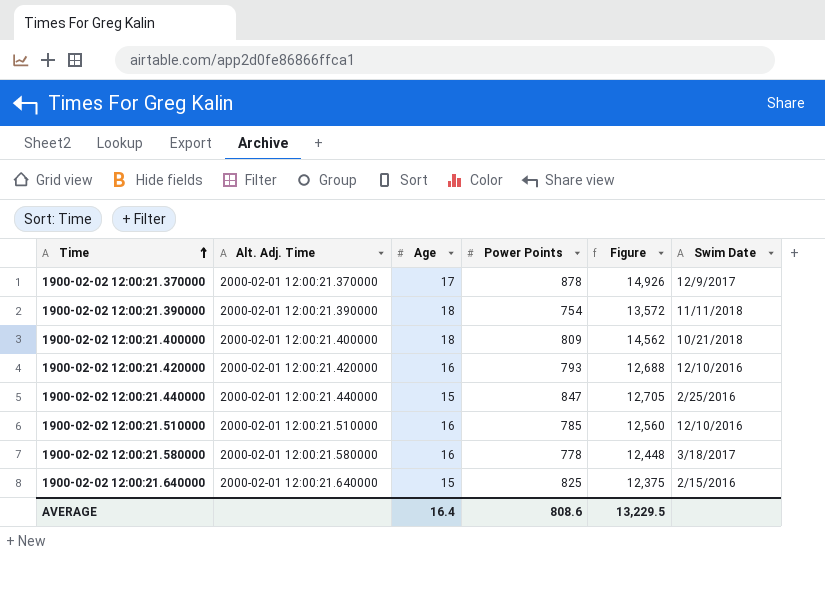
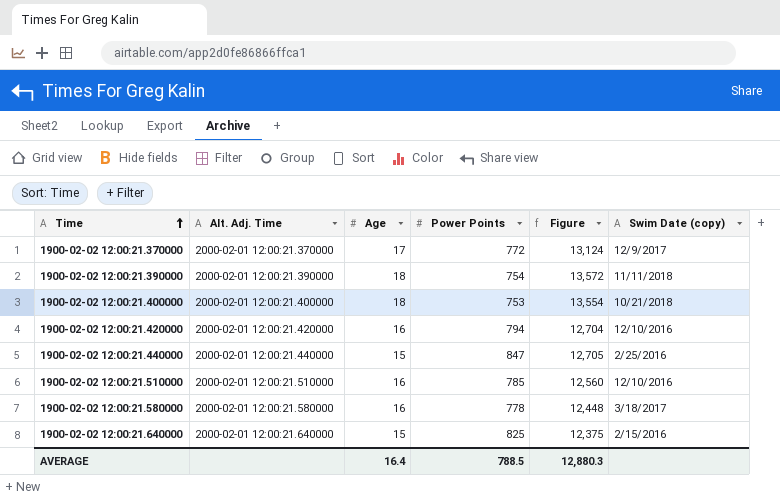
column name: Swim Date -> Swim Date (copy)
1900-02-02 12:00:21.370000 | Power Points: 878 -> 772
1900-02-02 12:00:21.370000 | Figure: 14,926 -> 13,124
1900-02-02 12:00:21.400000 | Power Points: 809 -> 753
1900-02-02 12:00:21.400000 | Figure: 14,562 -> 13,554
1900-02-02 12:00:21.420000 | Power Points: 793 -> 794
1900-02-02 12:00:21.420000 | Figure: 12,688 -> 12,704
AVERAGE | Power Points: 808.6 -> 788.5
AVERAGE | Figure: 13,229.5 -> 12,880.3

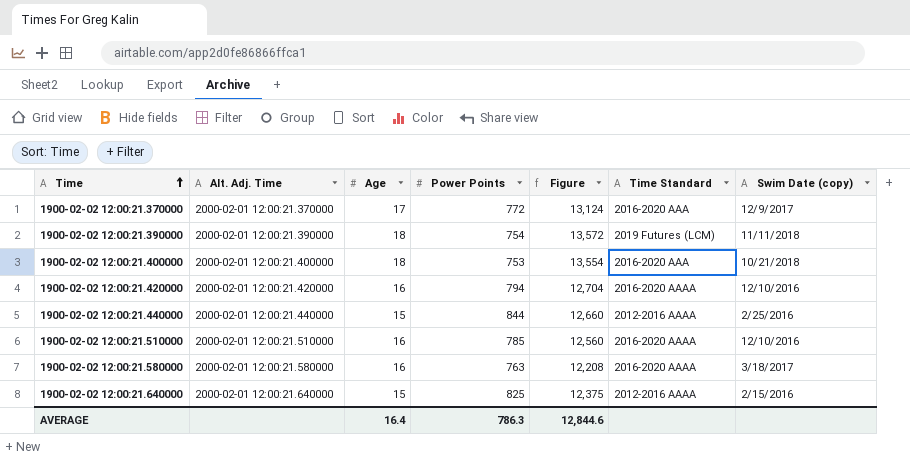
column Time Standard | position: none -> 6
1900-02-02 12:00:21.440000 | Power Points: 847 -> 844
1900-02-02 12:00:21.440000 | Figure: 12,705 -> 12,660
1900-02-02 12:00:21.580000 | Power Points: 778 -> 763
1900-02-02 12:00:21.580000 | Figure: 12,448 -> 12,208
AVERAGE | Power Points: 788.5 -> 786.3
AVERAGE | Figure: 12,880.3 -> 12,844.6

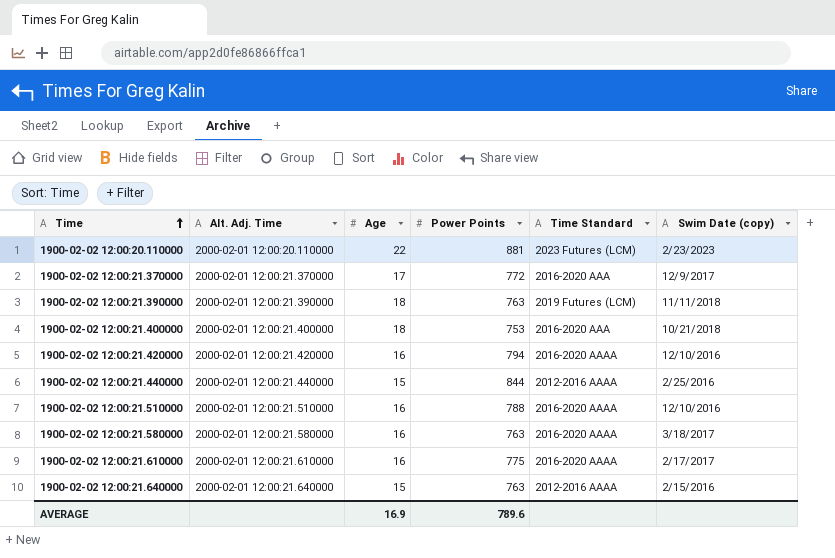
column Figure | formula: [Age] * [Power Points] -> none
row 1900-02-02 12:00:20.110000: none -> 2000-02-01 12:00:20.110000 | 22 | 881 | 2023 Futures (LCM) | 2/23/2023
1900-02-02 12:00:21.390000 | Power Points: 754 -> 763
1900-02-02 12:00:21.510000 | Power Points: 785 -> 788
row 1900-02-02 12:00:21.610000: none -> 2000-02-01 12:00:21.610000 | 16 | 775 | 2016-2020 AAAA | 2/17/2017
1900-02-02 12:00:21.640000 | Power Points: 825 -> 763
AVERAGE | Age: 16.4 -> 16.9
AVERAGE | Power Points: 786.3 -> 789.6

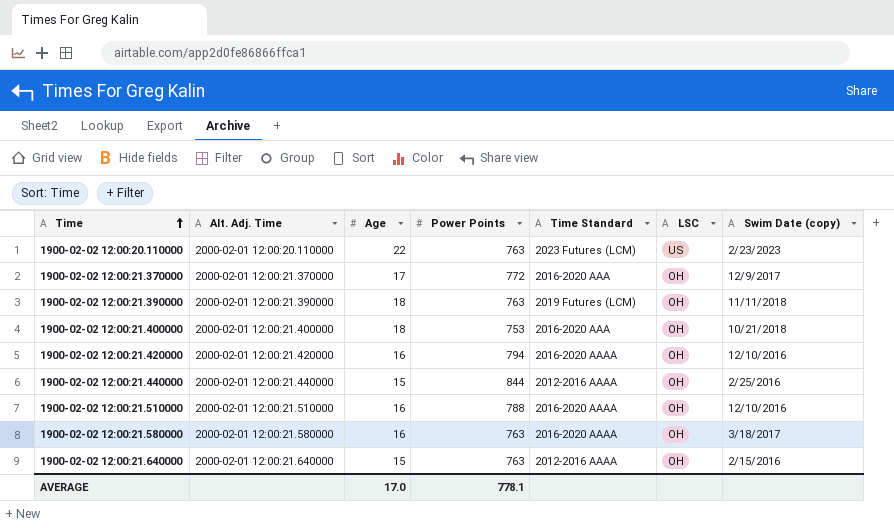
column LSC | position: none -> 6
row 1900-02-02 12:00:21.610000: 2000-02-01 12:00:21.610000 | 16 | 775 | 2016-2020 AAAA | 2/17/2017 -> none
1900-02-02 12:00:20.110000 | Power Points: 881 -> 763
AVERAGE | Age: 16.9 -> 17.0
AVERAGE | Power Points: 789.6 -> 778.1

